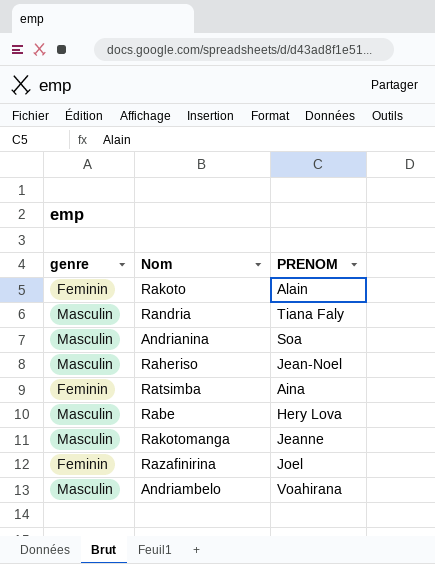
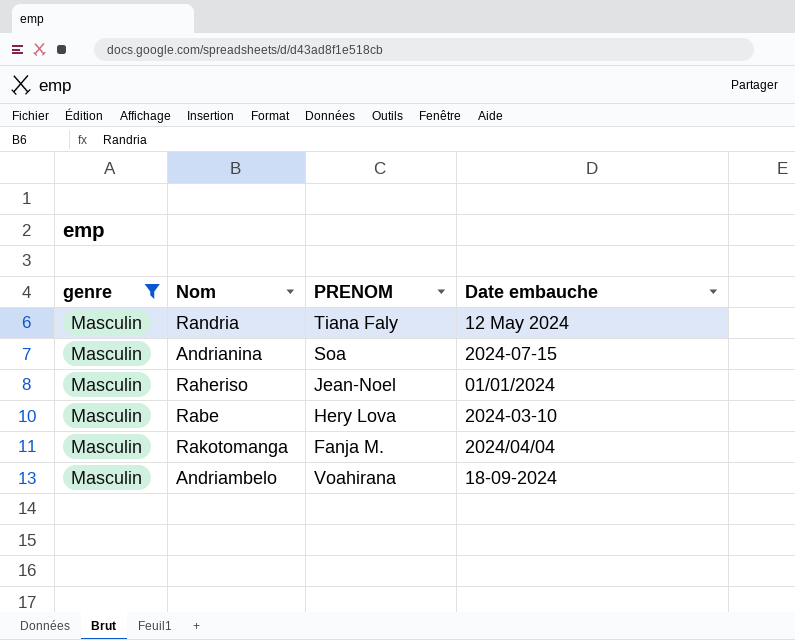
filter: none -> genre = Masculin
column Date embauche | position: none -> 4
Rakotomanga | PRENOM: Jeanne -> Fanja M.

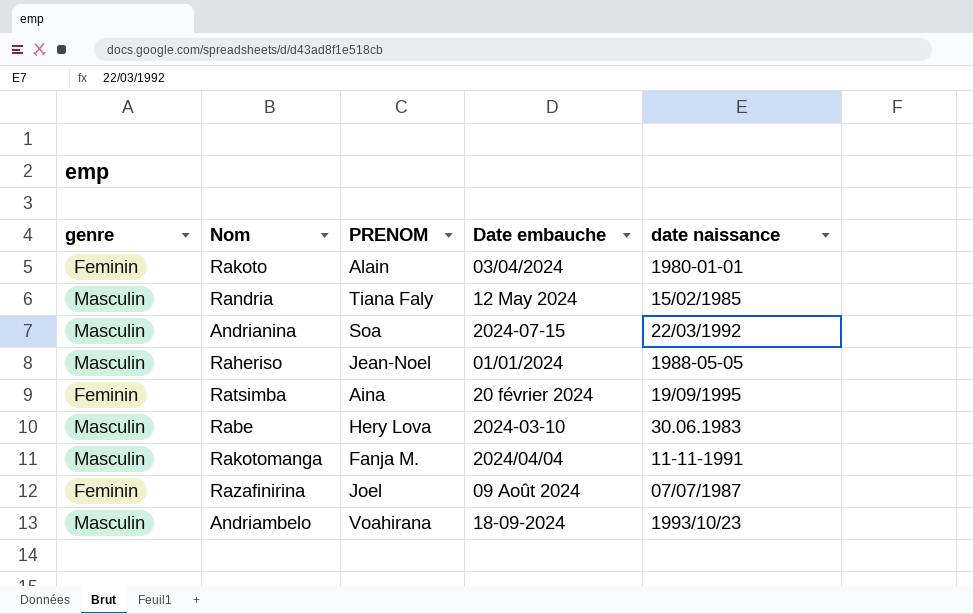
filter: genre = Masculin -> none
column date naissance | position: none -> 5

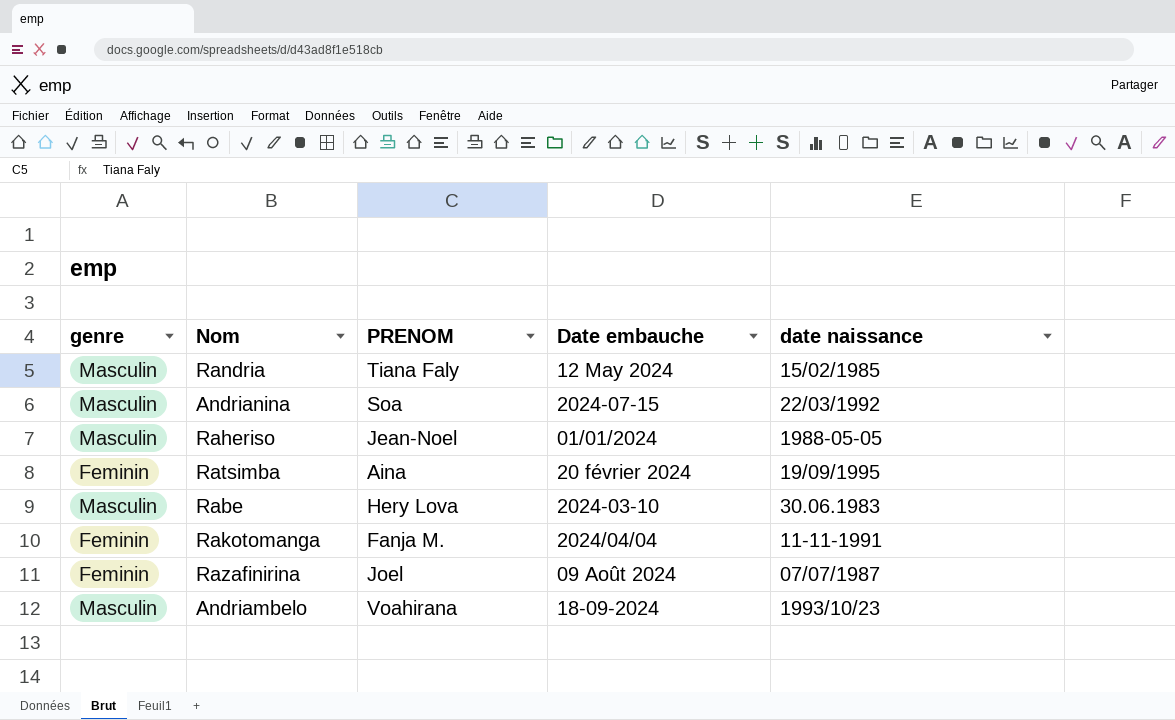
row Rakoto: Feminin | Alain | 03/04/2024 | 1980-01-01 -> none
Rakotomanga | genre: Masculin -> Feminin

